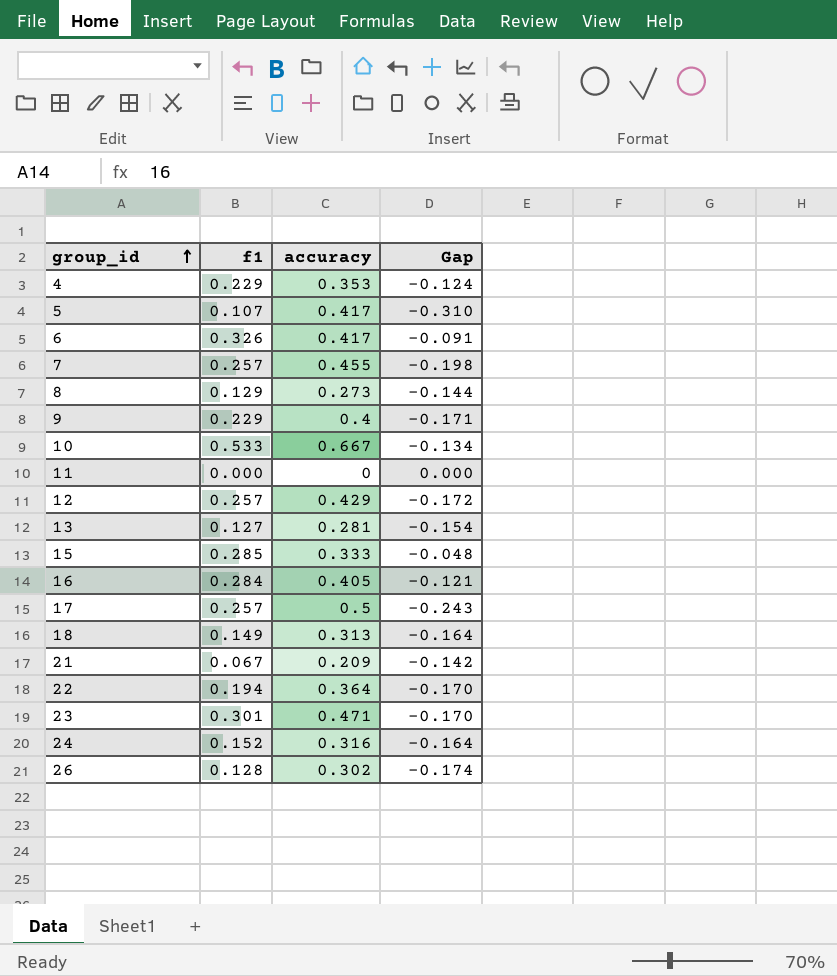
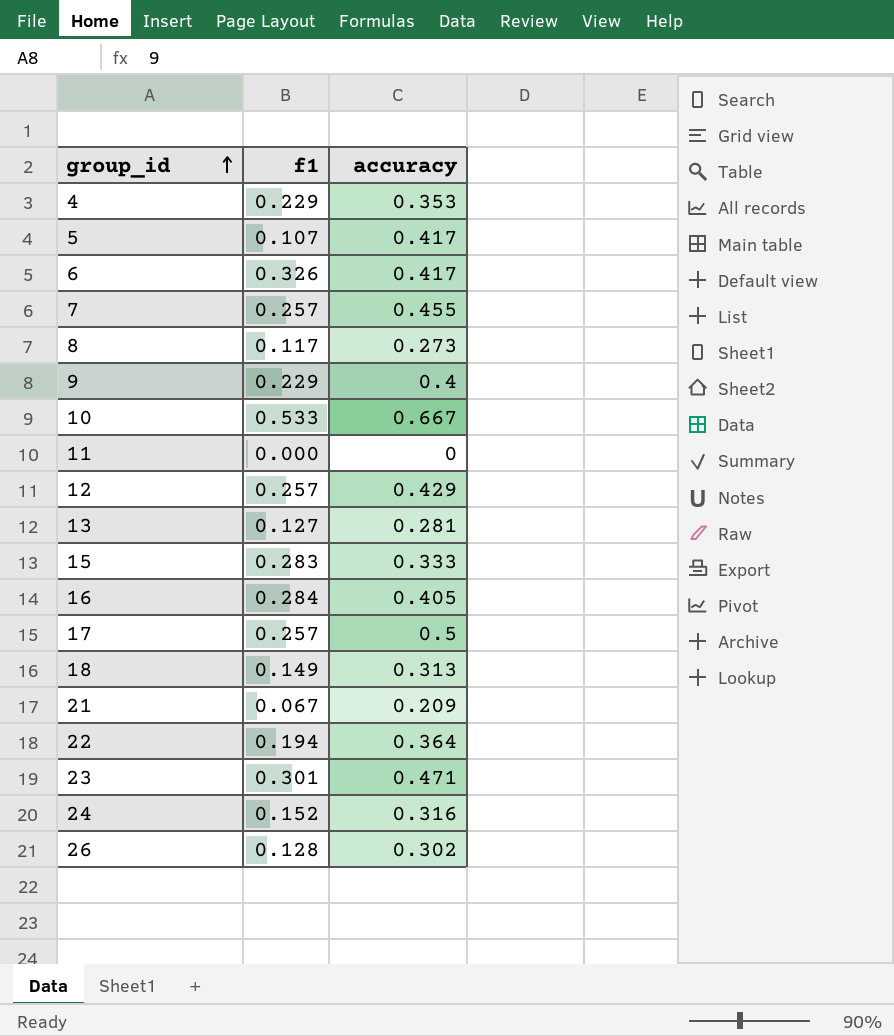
column Gap | formula: [f1] - [accuracy] -> none
8 | f1: 0.129 -> 0.117
15 | f1: 0.285 -> 0.283

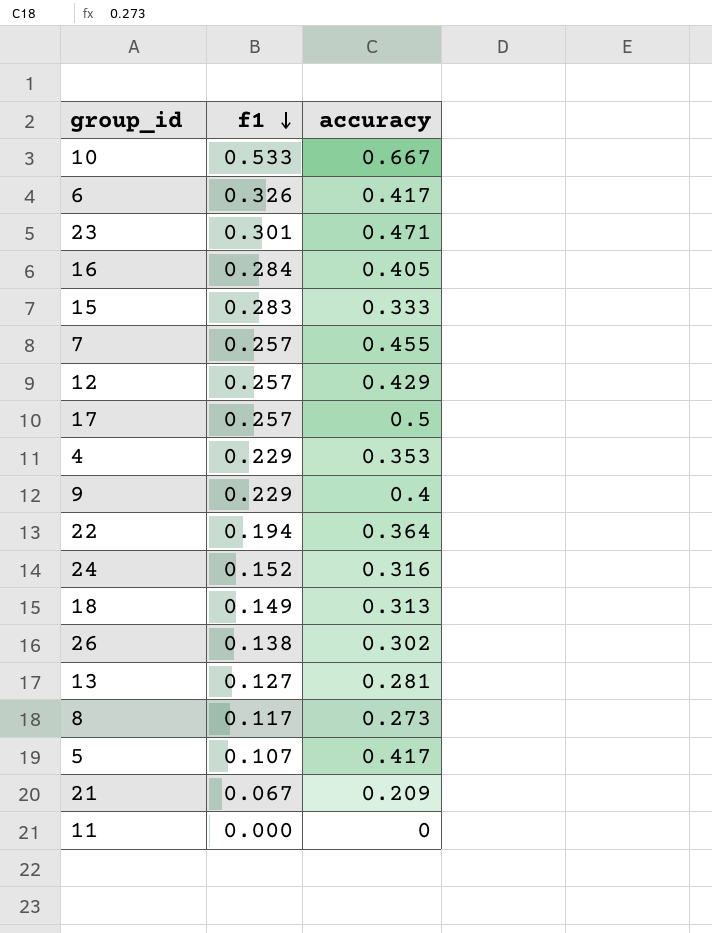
row order: group_id ascending -> f1 descending
26 | f1: 0.128 -> 0.138

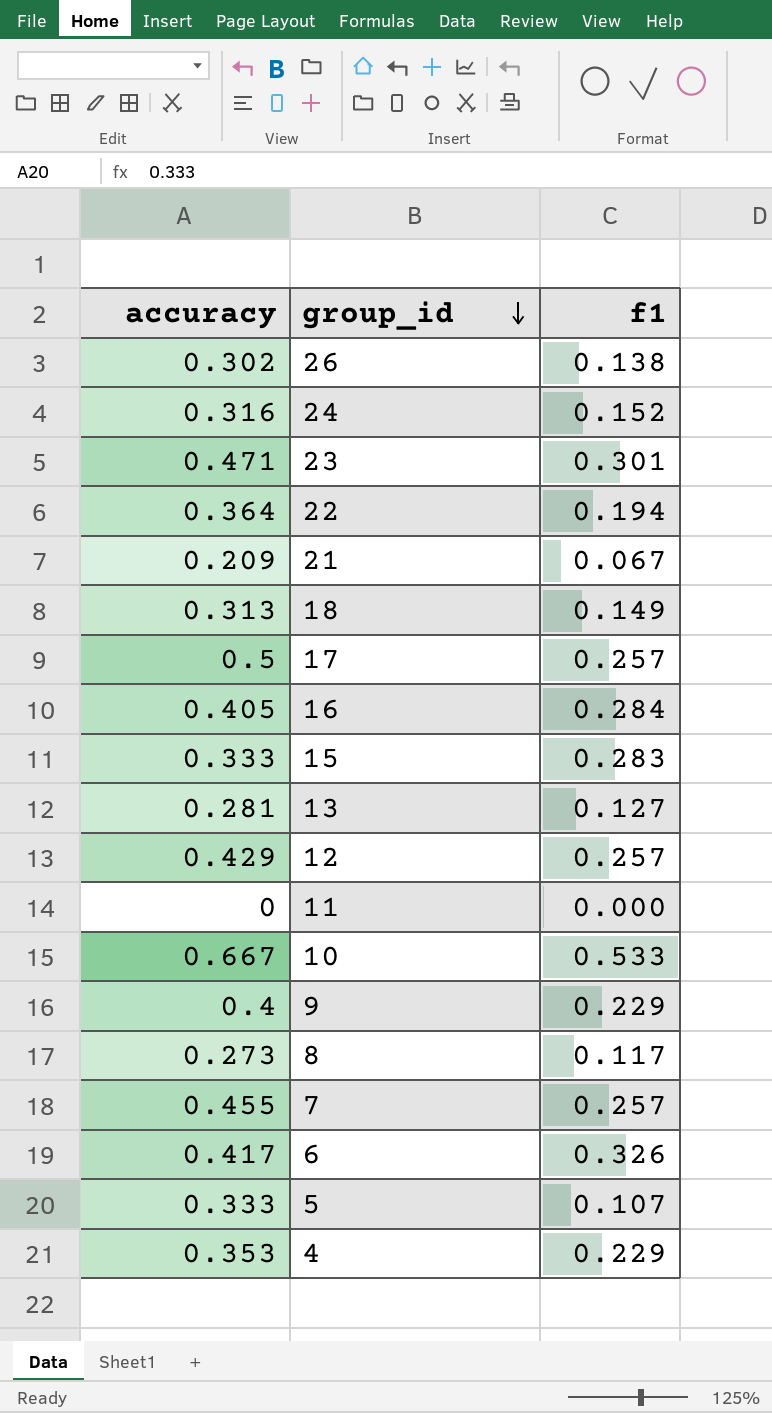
row order: f1 descending -> group_id descending
column accuracy | position: 3 -> 1
5 | accuracy: 0.417 -> 0.333

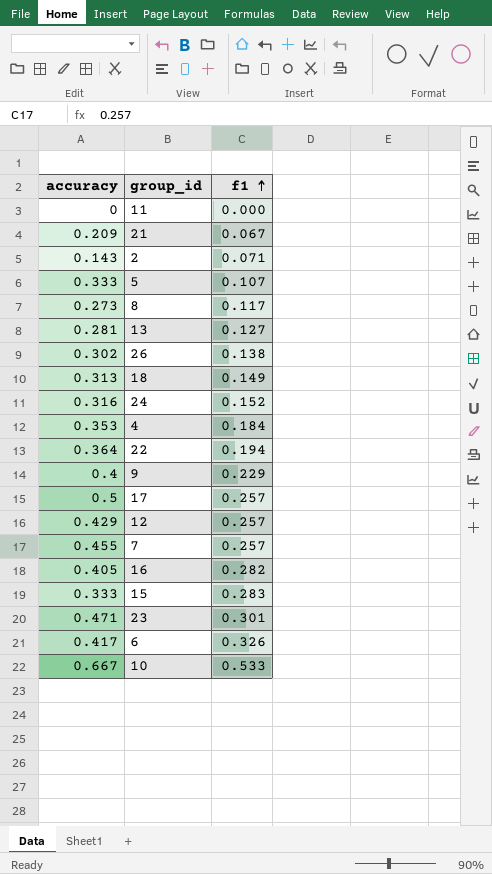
row order: group_id descending -> f1 ascending
row 2: none -> 0.143 | 0.071
4 | f1: 0.229 -> 0.184
16 | f1: 0.284 -> 0.282

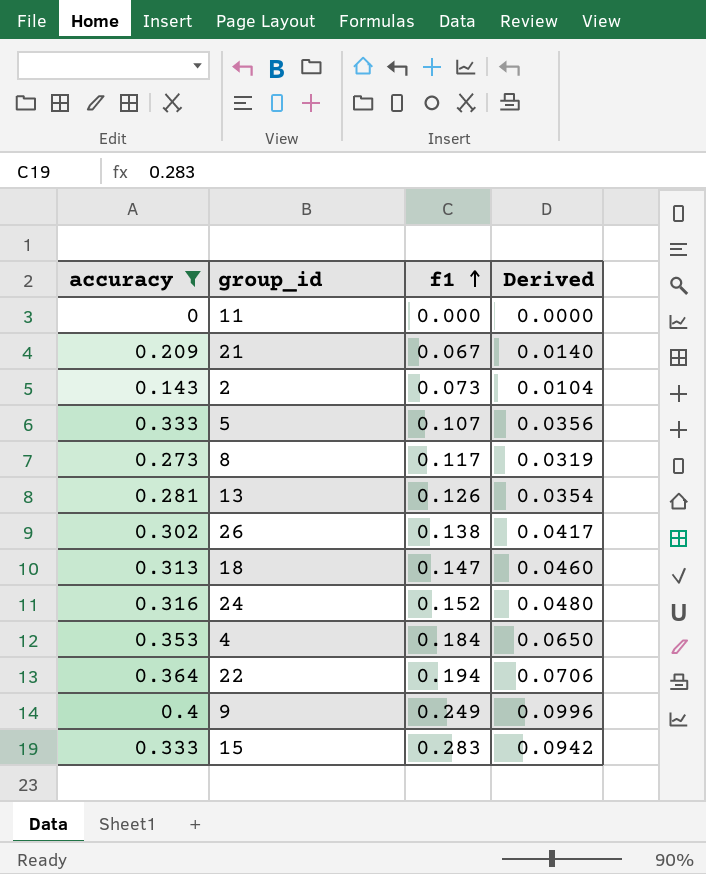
filter: none -> accuracy <= 0.4
column Derived | formula: none -> [accuracy] * [f1]
2 | f1: 0.071 -> 0.073
13 | f1: 0.127 -> 0.126
18 | f1: 0.149 -> 0.147
9 | f1: 0.229 -> 0.249

